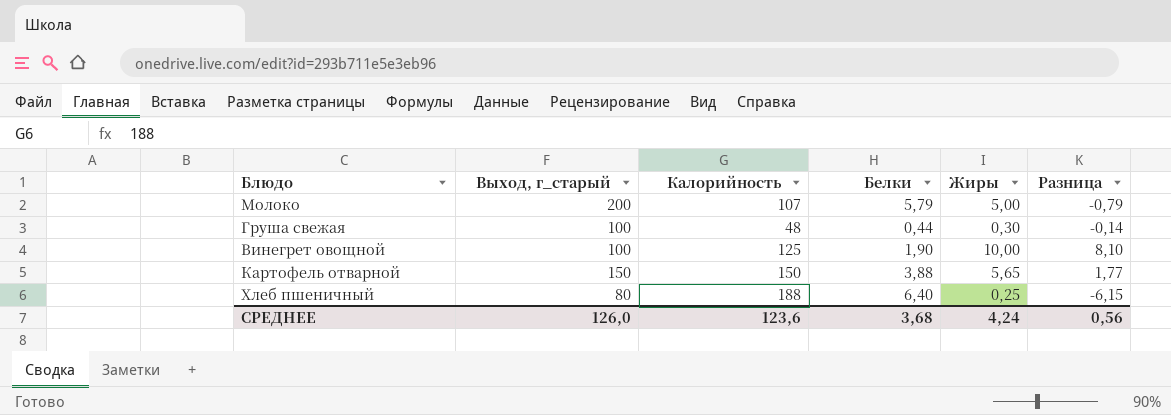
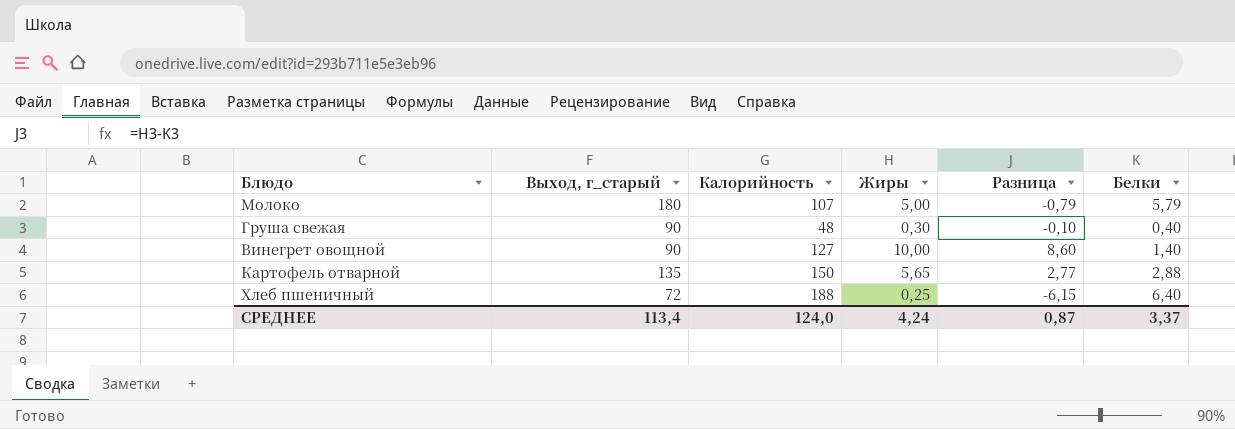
column Белки | position: 4 -> 6
Молоко | Выход, г_старый: 200 -> 180
Груша свежая | Выход, г_старый: 100 -> 90
Груша свежая | Разница: -0,14 -> -0,10
Груша свежая | Белки: 0,44 -> 0,40
Винегрет овощной | Выход, г_старый: 100 -> 90
Винегрет овощной | Калорийность: 125 -> 127
Винегрет овощной | Разница: 8,10 -> 8,60
Винегрет овощной | Белки: 1,90 -> 1,40
Картофель отварной | Выход, г_старый: 150 -> 135
Картофель отварной | Разница: 1,77 -> 2,77
Картофель отварной | Белки: 3,88 -> 2,88
Хлеб пшеничный | Выход, г_старый: 80 -> 72
СРЕДНЕЕ | Выход, г_старый: 126,0 -> 113,4
СРЕДНЕЕ | Калорийность: 123,6 -> 124,0
СРЕДНЕЕ | Разница: 0,56 -> 0,87
СРЕДНЕЕ | Белки: 3,68 -> 3,37

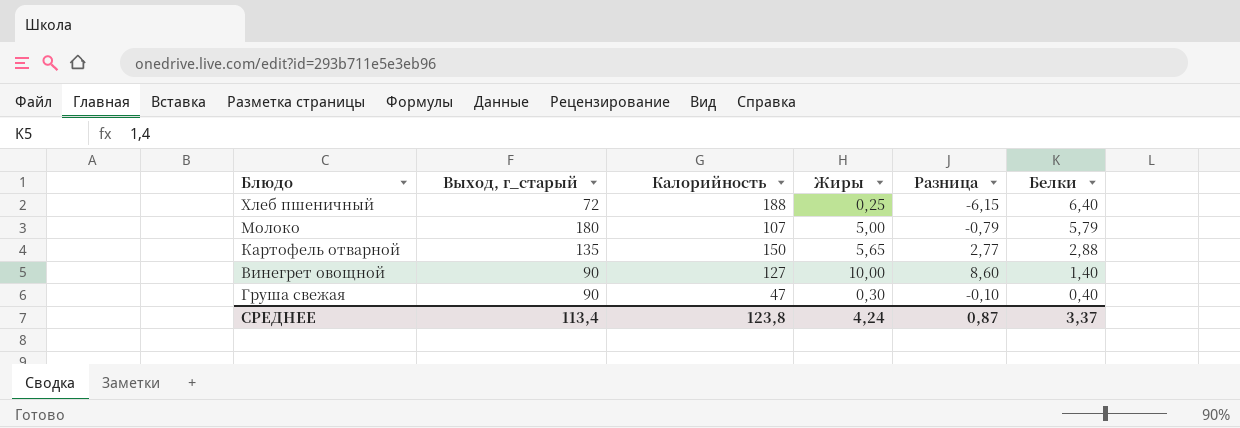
row order: none -> Белки descending
Груша свежая | Калорийность: 48 -> 47
СРЕДНЕЕ | Калорийность: 124,0 -> 123,8

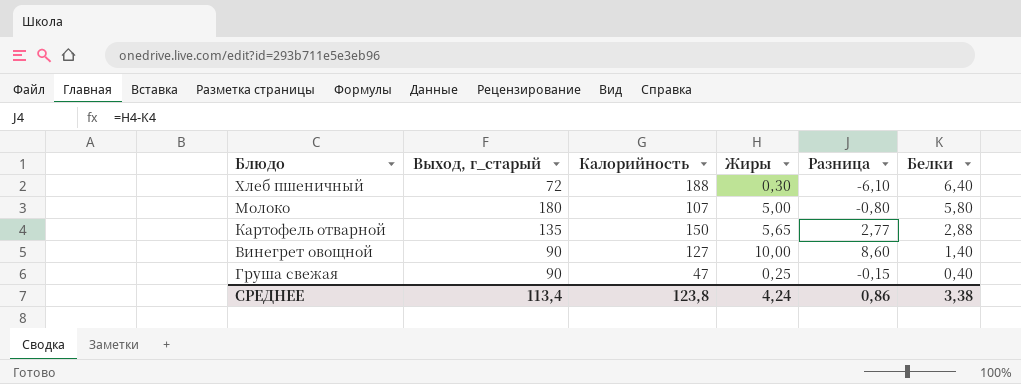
Хлеб пшеничный | Жиры: 0,25 -> 0,30
Хлеб пшеничный | Разница: -6,15 -> -6,10
Молоко | Разница: -0,79 -> -0,80
Молоко | Белки: 5,79 -> 5,80
Груша свежая | Жиры: 0,30 -> 0,25
Груша свежая | Разница: -0,10 -> -0,15
СРЕДНЕЕ | Разница: 0,87 -> 0,86
СРЕДНЕЕ | Белки: 3,37 -> 3,38

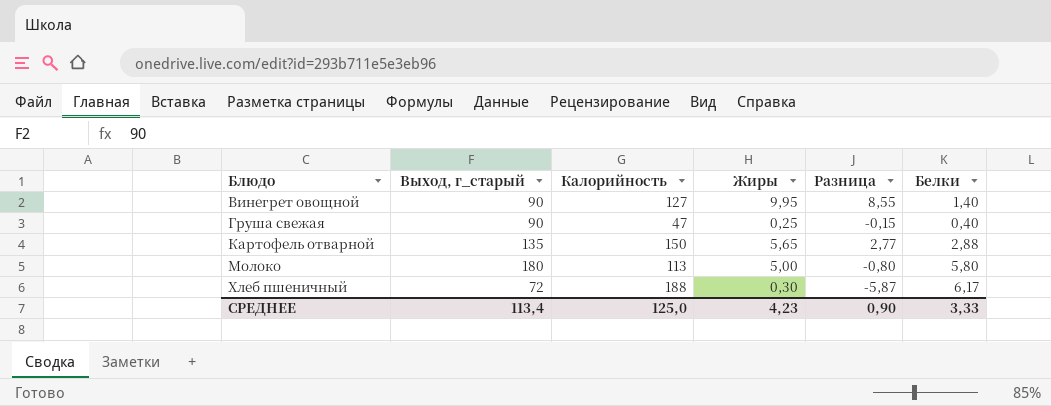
row order: Белки descending -> Блюдо ascending
Винегрет овощной | Жиры: 10,00 -> 9,95
Винегрет овощной | Разница: 8,60 -> 8,55
Молоко | Калорийность: 107 -> 113
Хлеб пшеничный | Разница: -6,10 -> -5,87
Хлеб пшеничный | Белки: 6,40 -> 6,17
СРЕДНЕЕ | Калорийность: 123,8 -> 125,0
СРЕДНЕЕ | Жиры: 4,24 -> 4,23
СРЕДНЕЕ | Разница: 0,86 -> 0,90
СРЕДНЕЕ | Белки: 3,38 -> 3,33

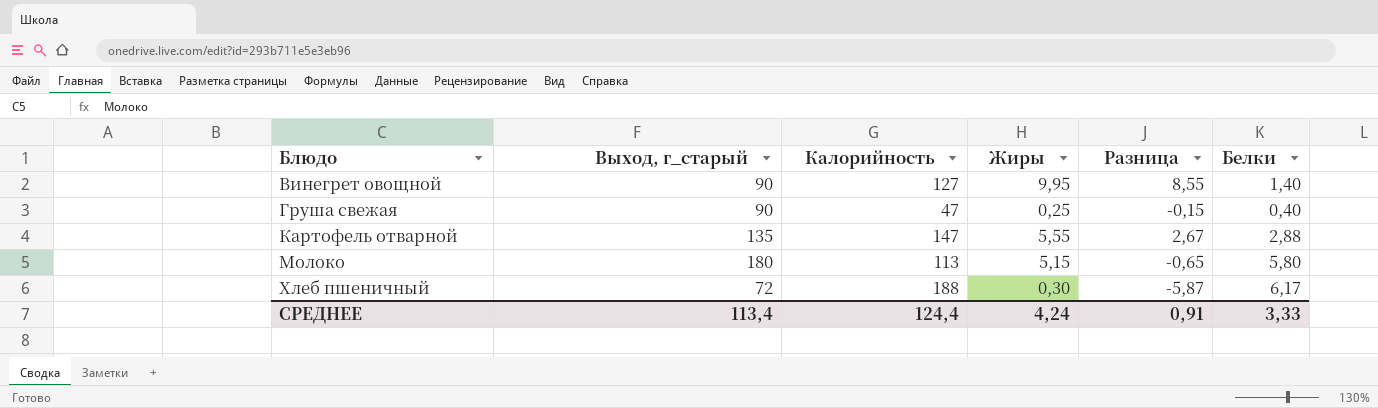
Картофель отварной | Калорийность: 150 -> 147
Картофель отварной | Жиры: 5,65 -> 5,55
Картофель отварной | Разница: 2,77 -> 2,67
Молоко | Жиры: 5,00 -> 5,15
Молоко | Разница: -0,80 -> -0,65
СРЕДНЕЕ | Калорийность: 125,0 -> 124,4
СРЕДНЕЕ | Жиры: 4,23 -> 4,24
СРЕДНЕЕ | Разница: 0,90 -> 0,91

